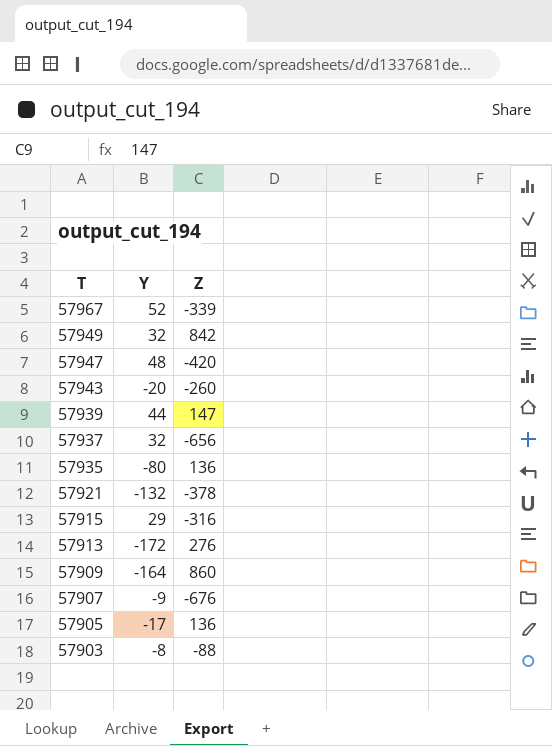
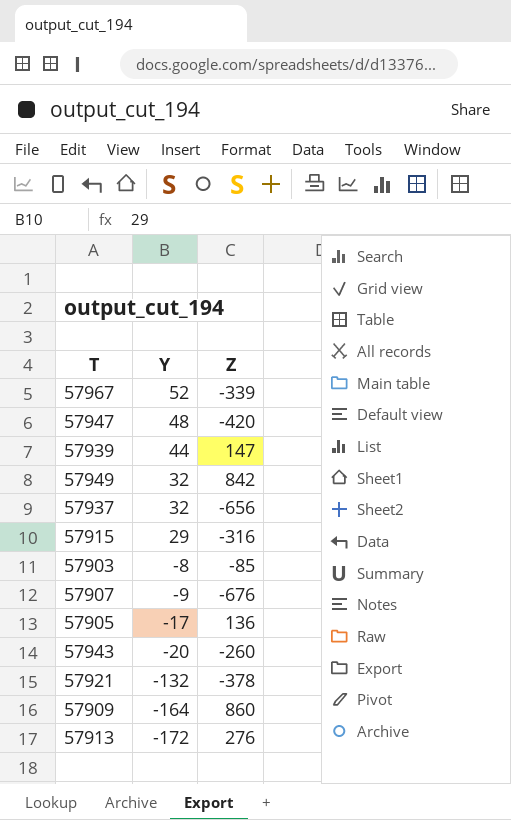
row order: T descending -> Y descending
row 57935: -80 | 136 -> none
57903 | Z: -88 -> -85

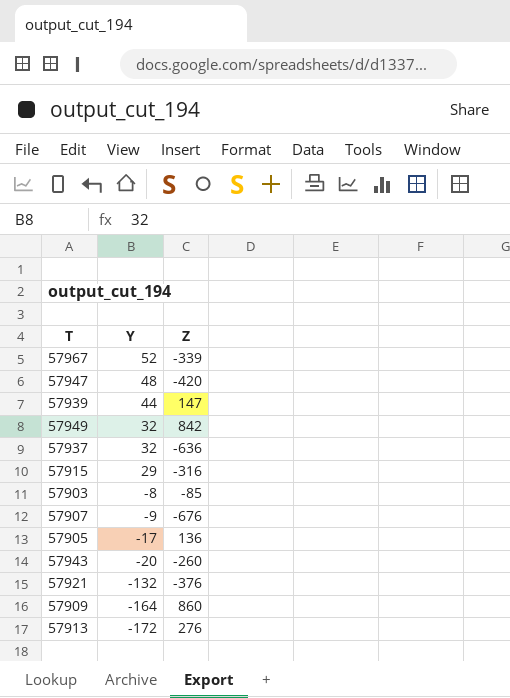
57937 | Z: -656 -> -636
57921 | Z: -378 -> -376

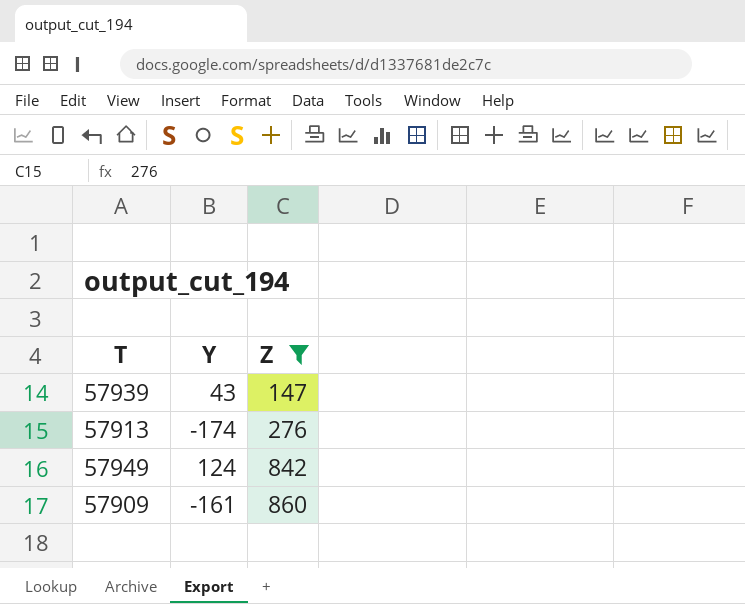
filter: none -> Z >= 147
row order: Y descending -> Z ascending
57939 | Y: 44 -> 43
57913 | Y: -172 -> -174
57949 | Y: 32 -> 124
57909 | Y: -164 -> -161

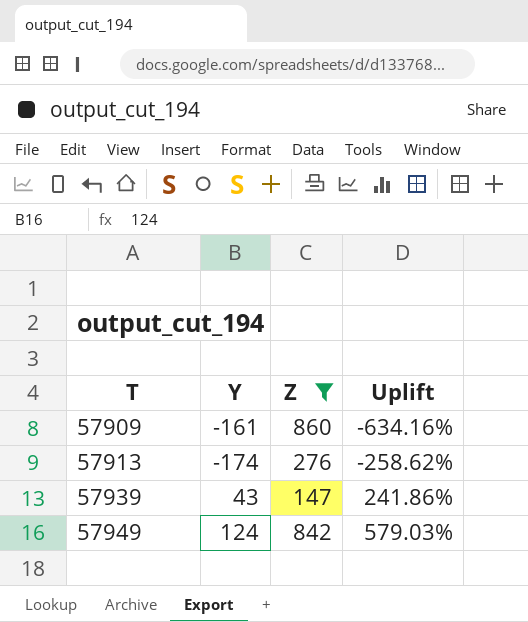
row order: Z ascending -> T ascending
column Uplift | formula: none -> ([Z] - [Y]) / [Y]

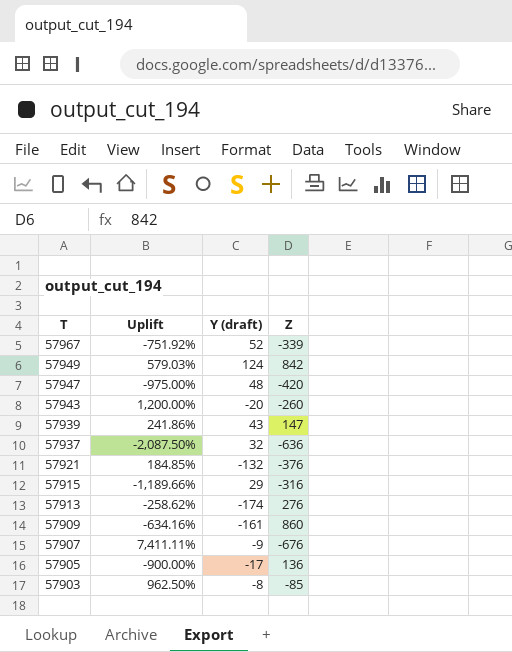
filter: Z >= 147 -> none
row order: T ascending -> T descending
column Uplift | position: 4 -> 2
column name: Y -> Y (draft)

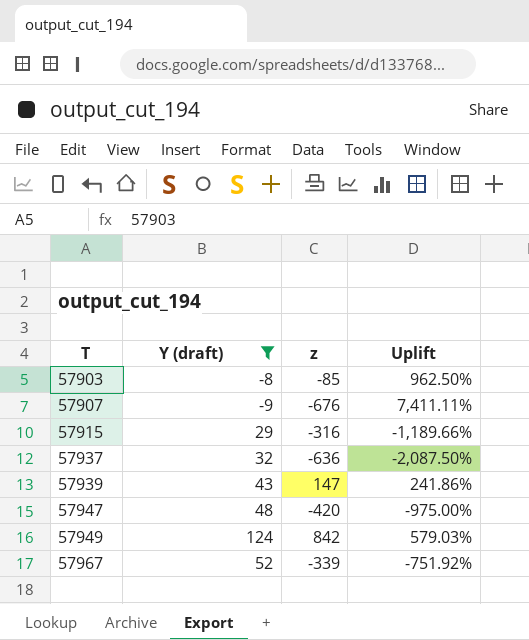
filter: none -> Y (draft) >= -9
row order: T descending -> T ascending
column name: Z -> z
column Uplift | position: 2 -> 4

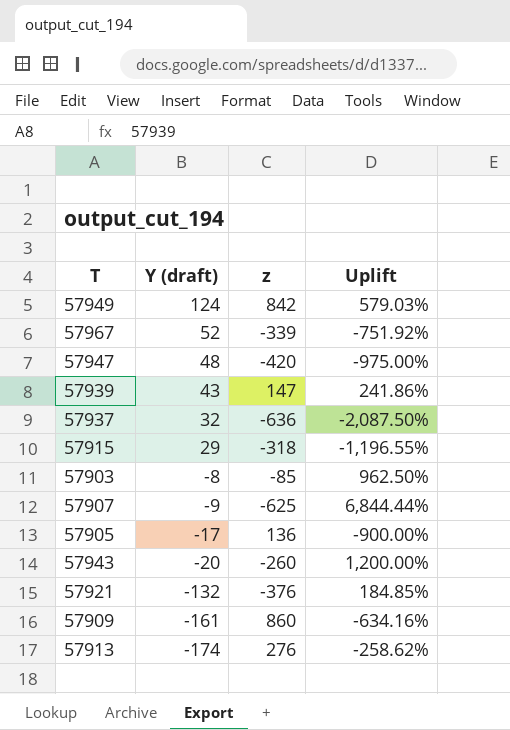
filter: Y (draft) >= -9 -> none
row order: T ascending -> Y (draft) descending
57915 | z: -316 -> -318
57915 | Uplift: -1,189.66% -> -1,196.55%
57907 | z: -676 -> -625
57907 | Uplift: 7,411.11% -> 6,844.44%

